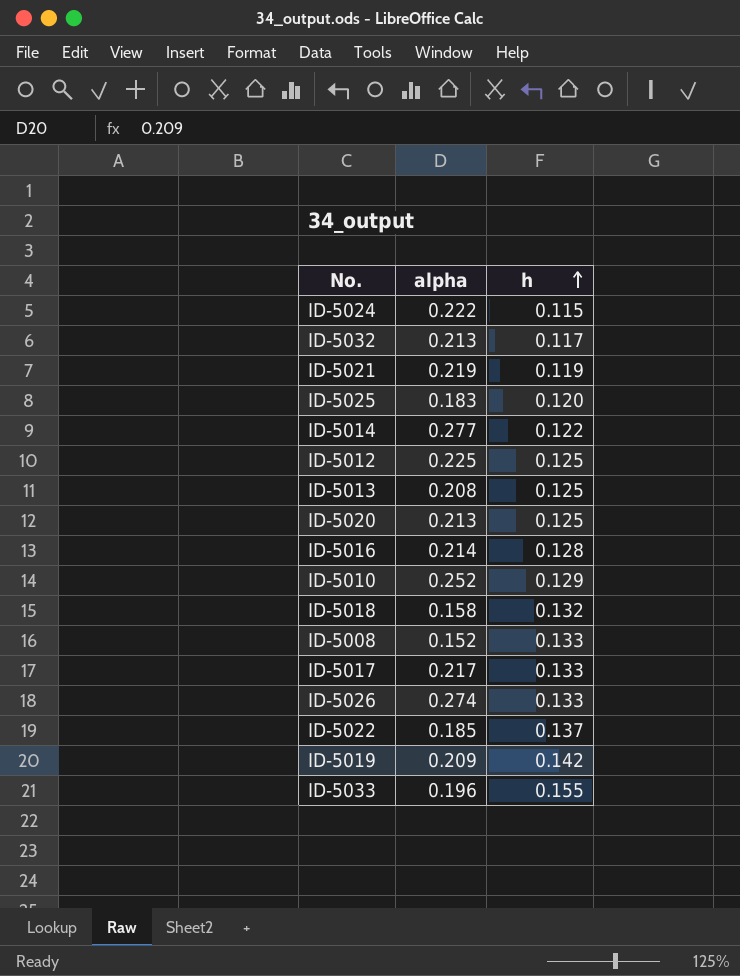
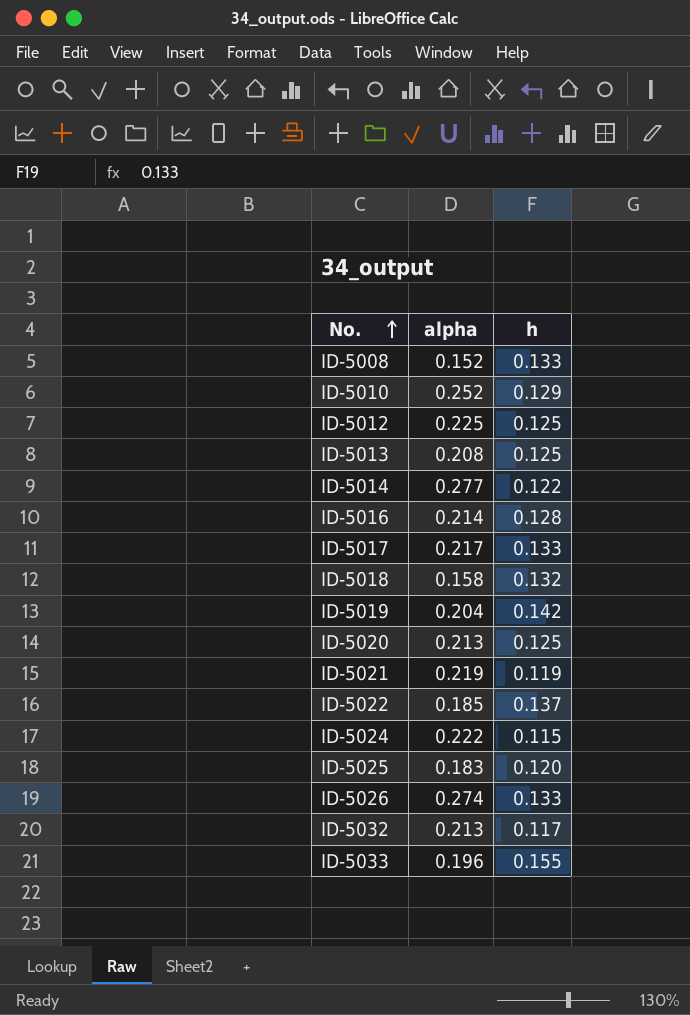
row order: h ascending -> No. ascending
ID-5019 | alpha: 0.209 -> 0.204

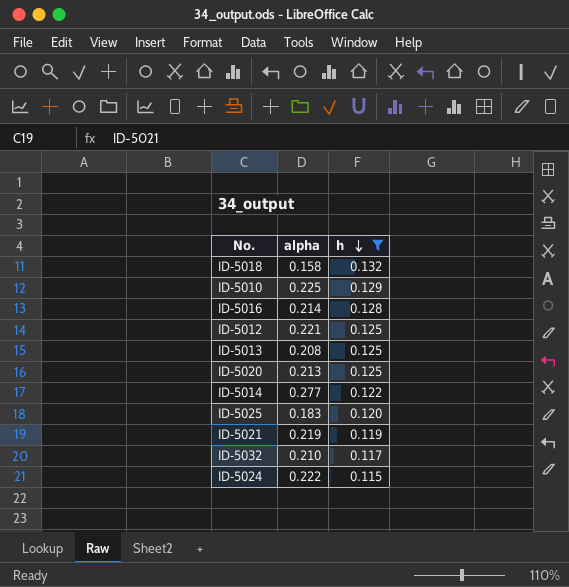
filter: none -> h <= 0.132
row order: No. ascending -> h descending
ID-5010 | alpha: 0.252 -> 0.225
ID-5012 | alpha: 0.225 -> 0.221
ID-5032 | alpha: 0.213 -> 0.210

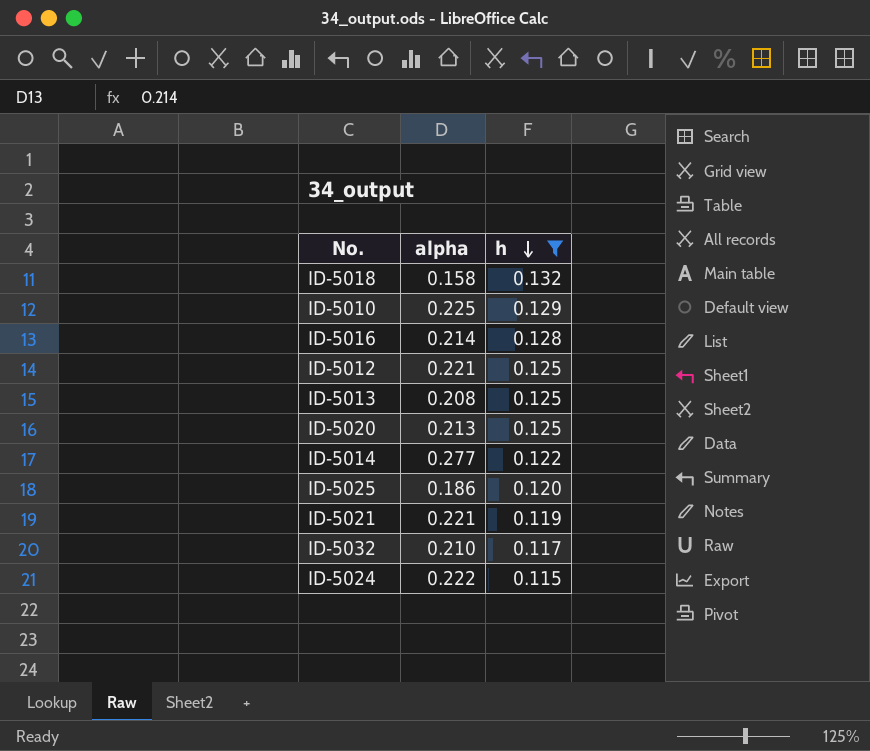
ID-5025 | alpha: 0.183 -> 0.186
ID-5021 | alpha: 0.219 -> 0.221

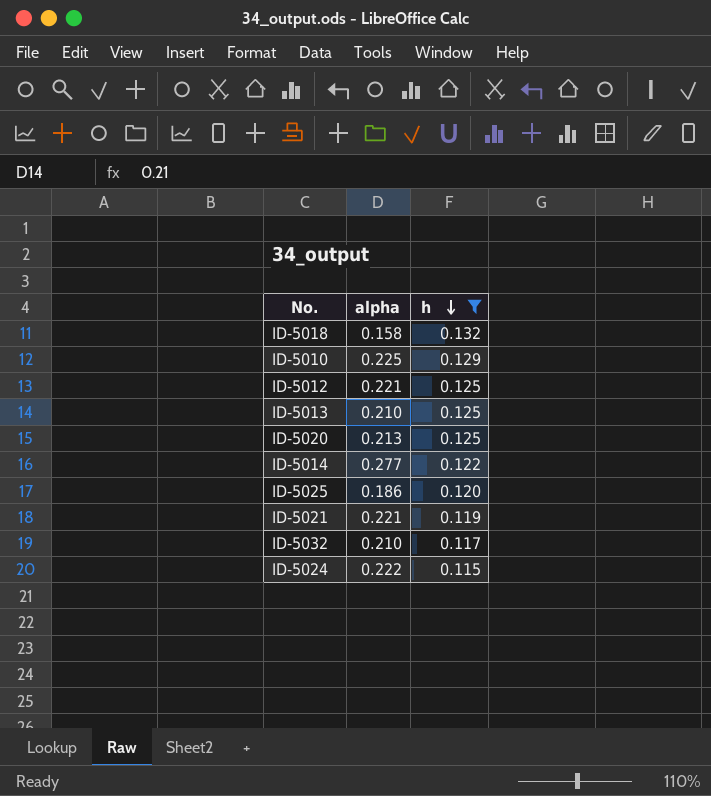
row ID-5016: 0.214 | 0.128 -> none
ID-5013 | alpha: 0.208 -> 0.210

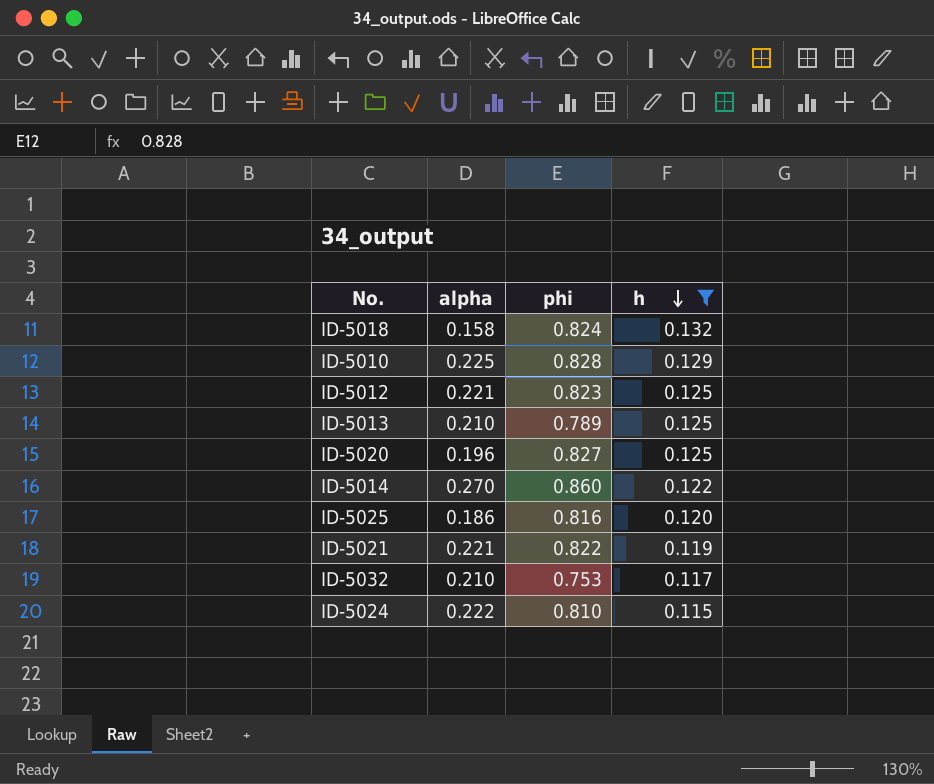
column phi | position: none -> 3
ID-5020 | alpha: 0.213 -> 0.196
ID-5014 | alpha: 0.277 -> 0.270

